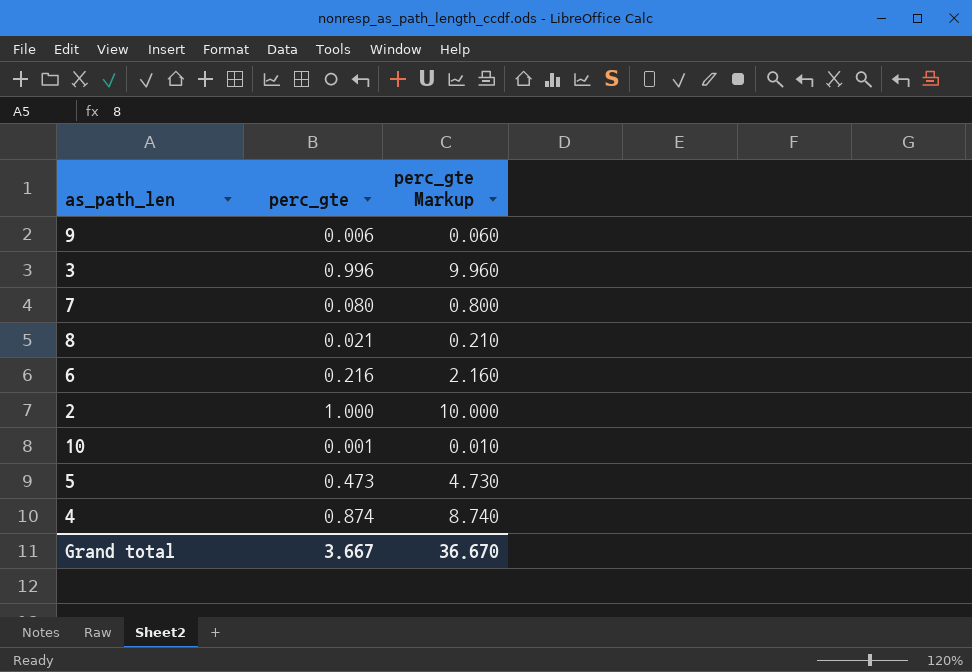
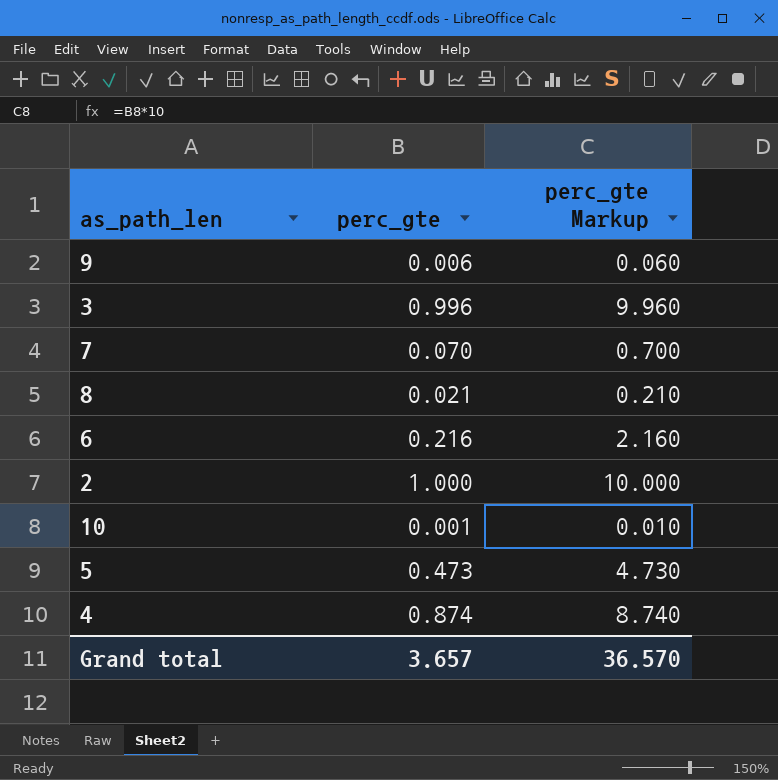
7 | perc_gte: 0.080 -> 0.070
7 | perc_gte Markup: 0.800 -> 0.700
Grand total | perc_gte: 3.667 -> 3.657
Grand total | perc_gte Markup: 36.670 -> 36.570

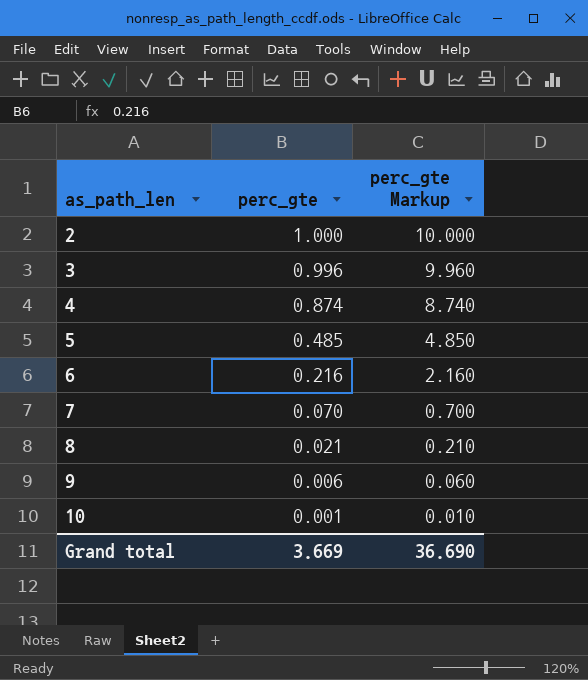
row order: none -> as_path_len ascending
5 | perc_gte: 0.473 -> 0.485
5 | perc_gte Markup: 4.730 -> 4.850
Grand total | perc_gte: 3.657 -> 3.669
Grand total | perc_gte Markup: 36.570 -> 36.690

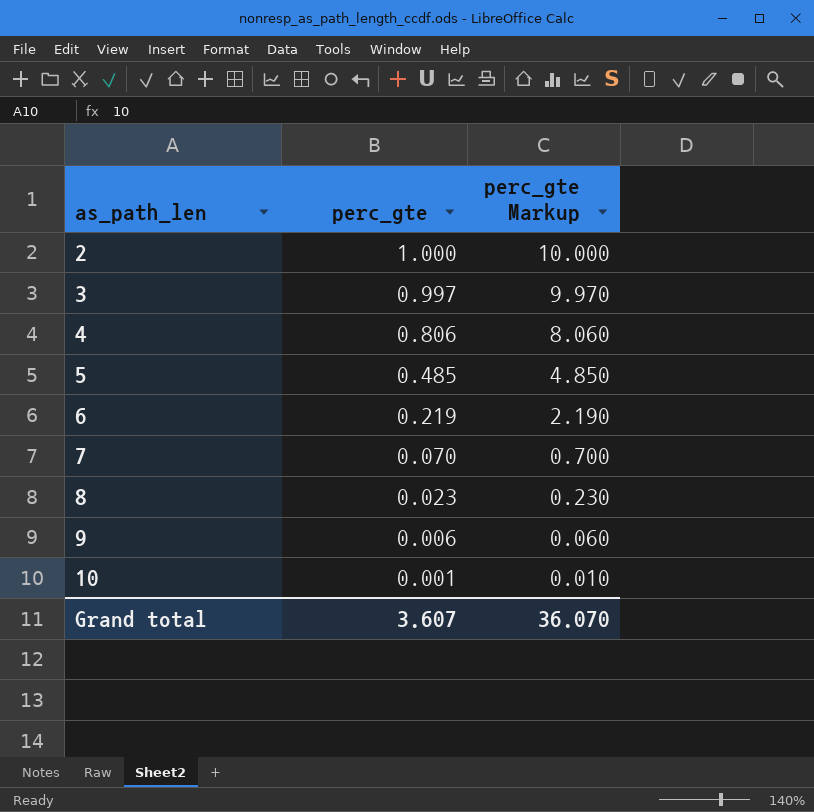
3 | perc_gte: 0.996 -> 0.997
3 | perc_gte Markup: 9.960 -> 9.970
4 | perc_gte: 0.874 -> 0.806
4 | perc_gte Markup: 8.740 -> 8.060
6 | perc_gte: 0.216 -> 0.219
6 | perc_gte Markup: 2.160 -> 2.190
8 | perc_gte: 0.021 -> 0.023
8 | perc_gte Markup: 0.210 -> 0.230
Grand total | perc_gte: 3.669 -> 3.607
Grand total | perc_gte Markup: 36.690 -> 36.070

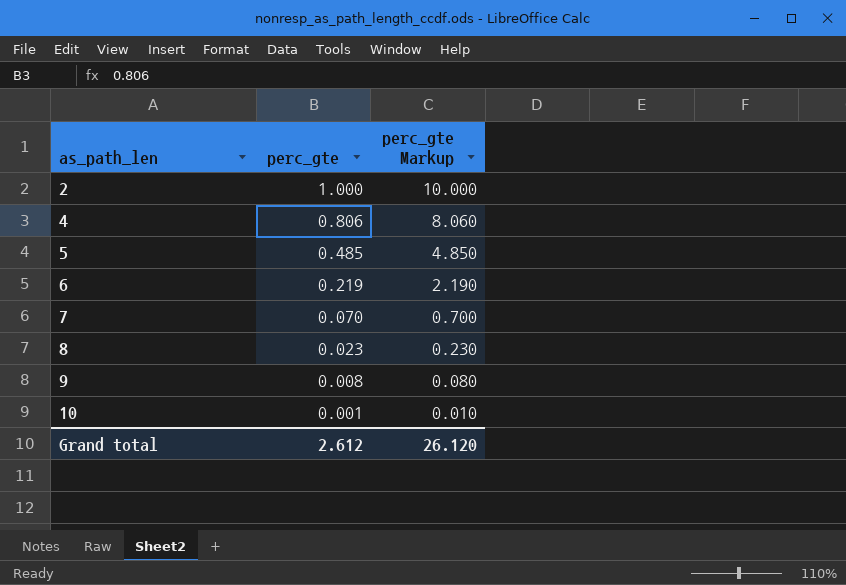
row 3: 0.997 | 9.970 -> none
9 | perc_gte: 0.006 -> 0.008
9 | perc_gte Markup: 0.060 -> 0.080
Grand total | perc_gte: 3.607 -> 2.612
Grand total | perc_gte Markup: 36.070 -> 26.120

